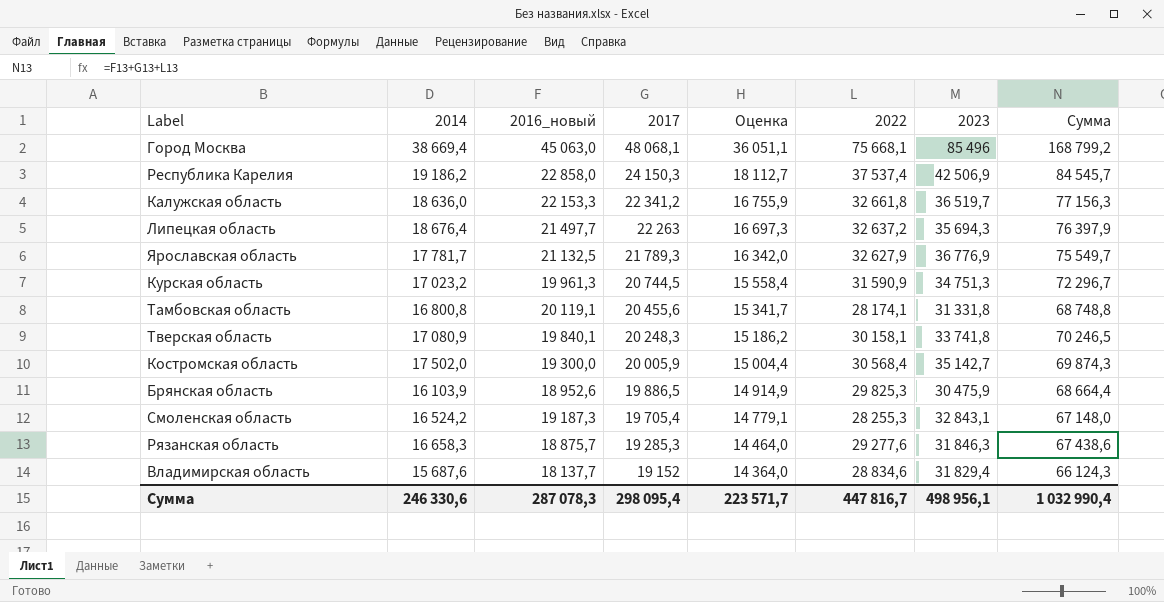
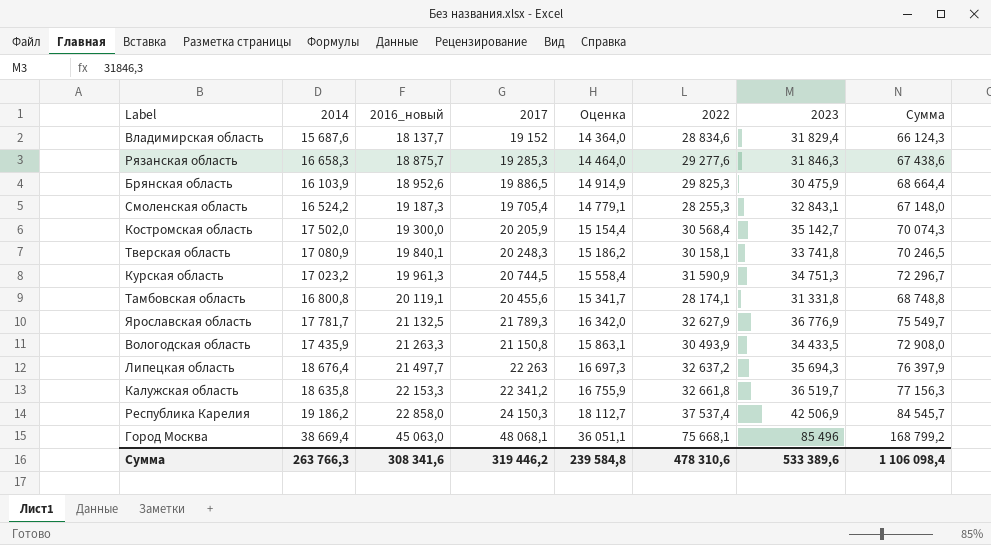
row order: 2017 descending -> 2016_новый ascending
Костромская область | 2017: 20 005,9 -> 20 205,9
Костромская область | Оценка: 15 004,4 -> 15 154,4
Костромская область | Сумма: 69 874,3 -> 70 074,3
row Вологодская область: none -> 17 435,9 | 21 263,3 | 21 150,8 | 15 863,1 | 30 493,9 | 34 433,5 | 72 908,0
Калужская область | 2014: 18 636,0 -> 18 635,8
Сумма | 2014: 246 330,6 -> 263 766,3
Сумма | 2016_новый: 287 078,3 -> 308 341,6
Сумма | 2017: 298 095,4 -> 319 446,2
Сумма | Оценка: 223 571,7 -> 239 584,8
Сумма | 2022: 447 816,7 -> 478 310,6
Сумма | 2023: 498 956,1 -> 533 389,6
Сумма | Сумма: 1 032 990,4 -> 1 106 098,4

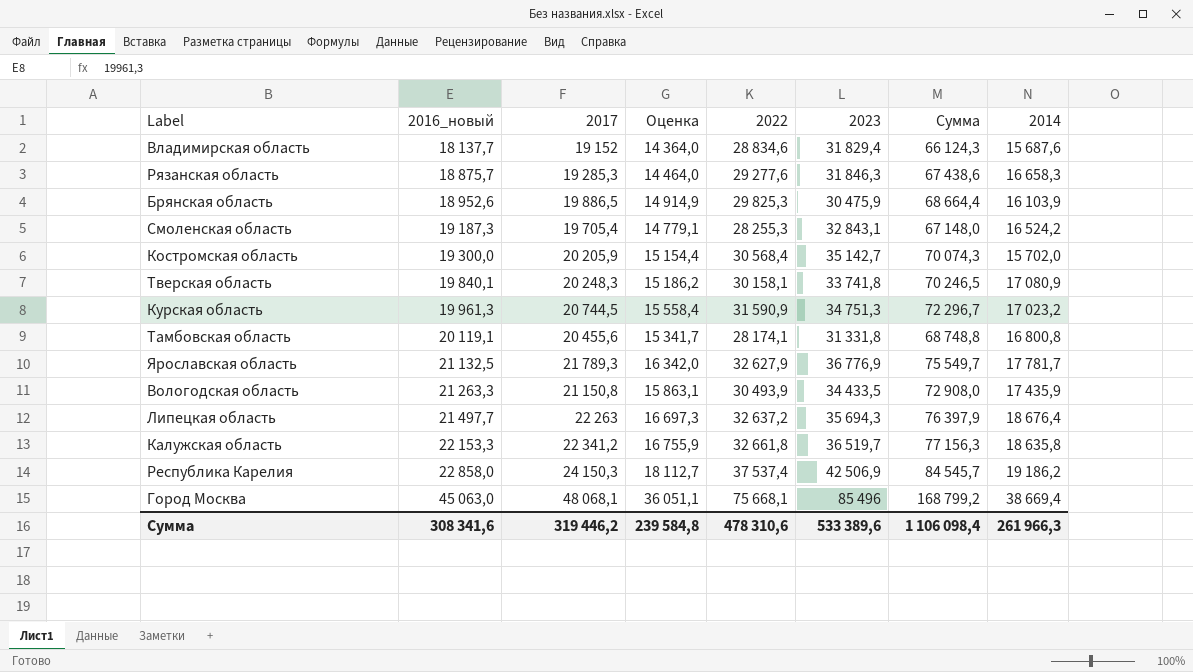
column 2014 | position: 2 -> 8
Костромская область | 2014: 17 502,0 -> 15 702,0
Сумма | 2014: 263 766,3 -> 261 966,3

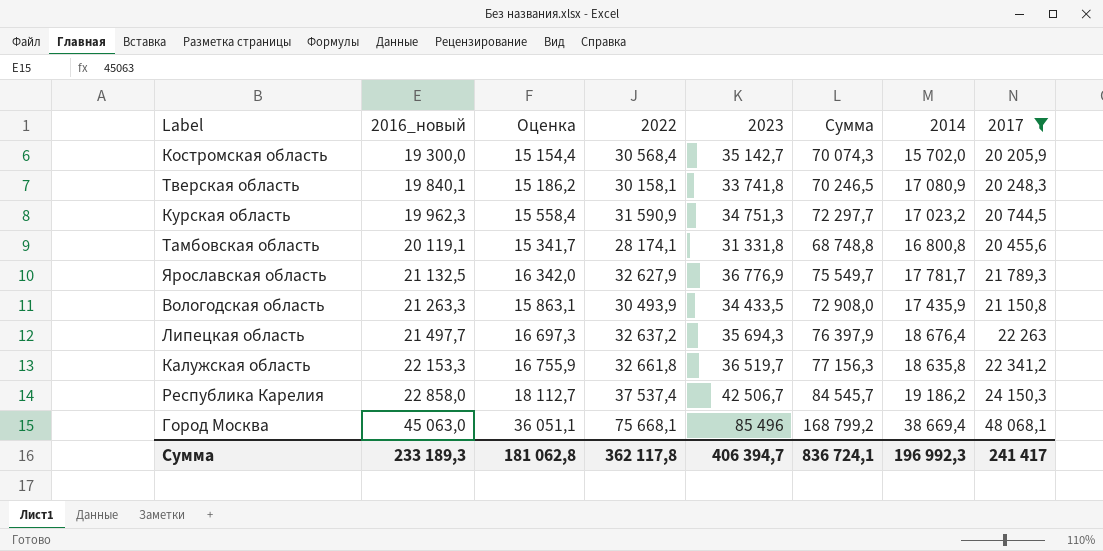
filter: none -> 2017 >= 20 205,9
column 2017 | position: 3 -> 8
Курская область | 2016_новый: 19 961,3 -> 19 962,3
Курская область | Сумма: 72 296,7 -> 72 297,7
Республика Карелия | 2023: 42 506,9 -> 42 506,7
Сумма | 2016_новый: 308 341,6 -> 233 189,3
Сумма | Оценка: 239 584,8 -> 181 062,8
Сумма | 2022: 478 310,6 -> 362 117,8
Сумма | 2023: 533 389,6 -> 406 394,7
Сумма | Сумма: 1 106 098,4 -> 836 724,1
Сумма | 2014: 261 966,3 -> 196 992,3
Сумма | 2017: 319 446,2 -> 241 417

